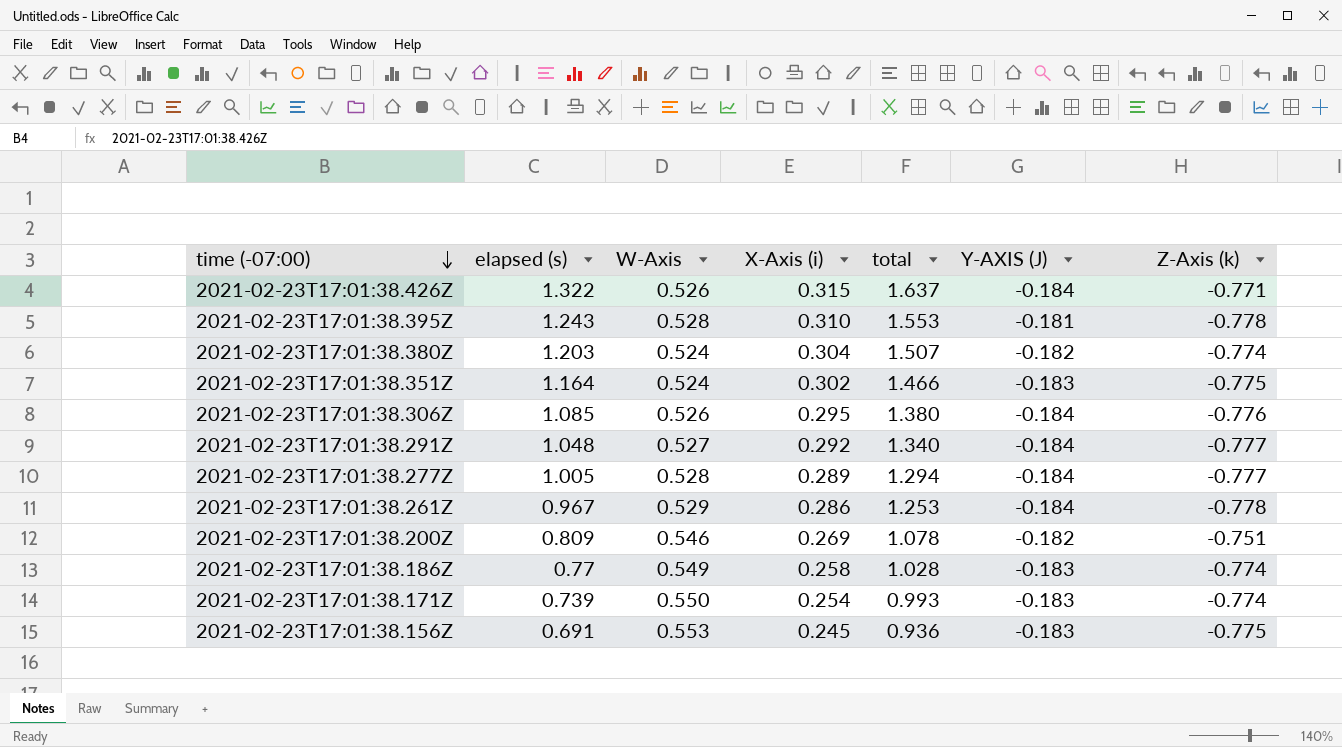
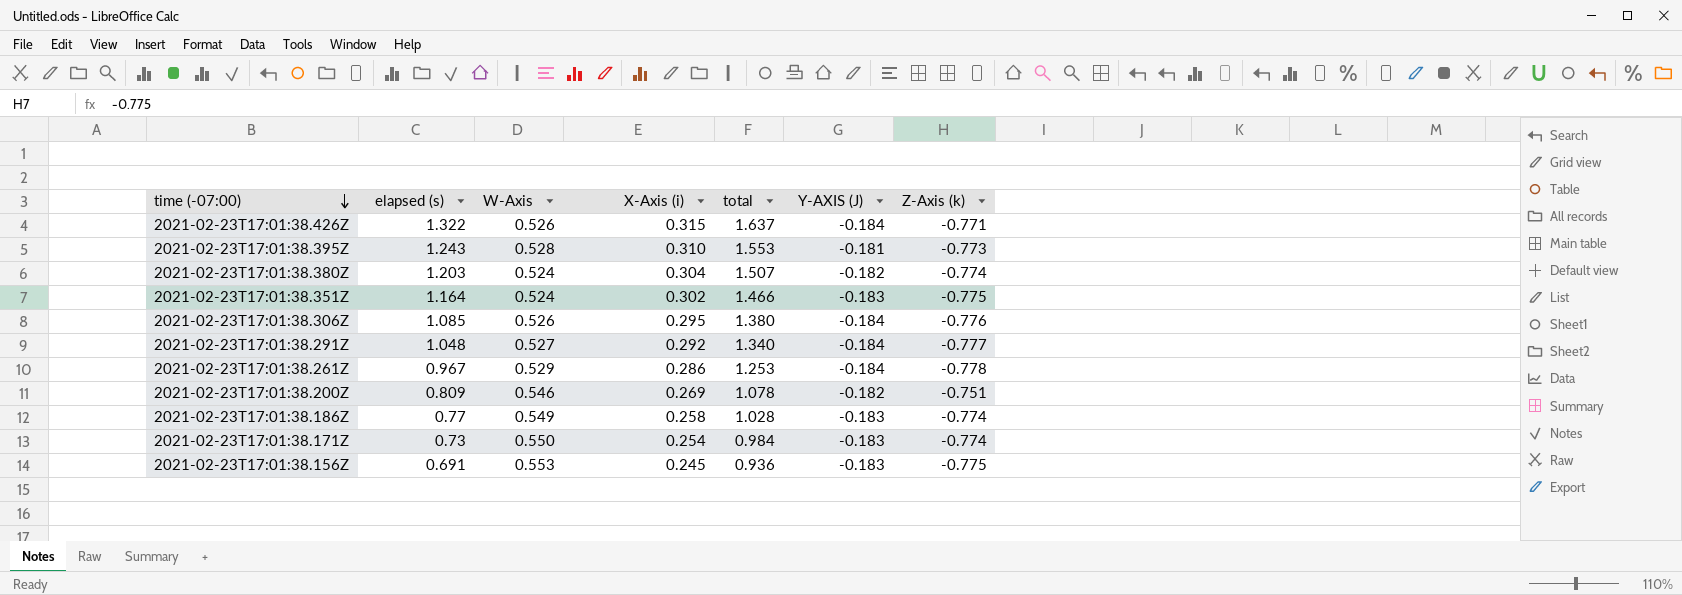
row 2021-02-23T17:01:38.277Z: 1.005 | 0.528 | 0.289 | 1.294 | -0.184 | -0.777 -> none
2021-02-23T17:01:38.395Z | Z-Axis (k): -0.778 -> -0.773
2021-02-23T17:01:38.171Z | elapsed (s): 0.739 -> 0.73
2021-02-23T17:01:38.171Z | total: 0.993 -> 0.984

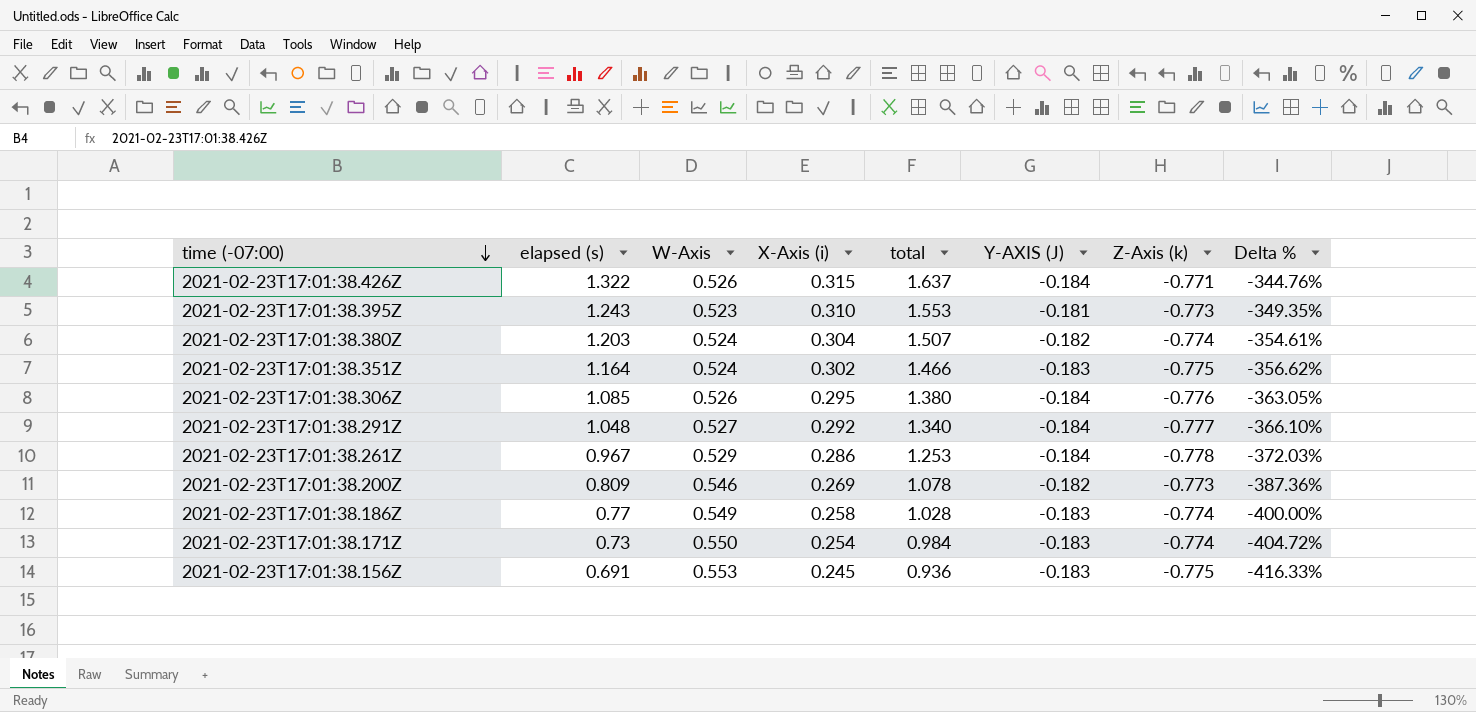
column Delta % | formula: none -> ([Z-Axis (k)] - [X-Axis (i)]) / [X-Axis (i)]
2021-02-23T17:01:38.395Z | W-Axis: 0.528 -> 0.523
2021-02-23T17:01:38.200Z | Z-Axis (k): -0.751 -> -0.773

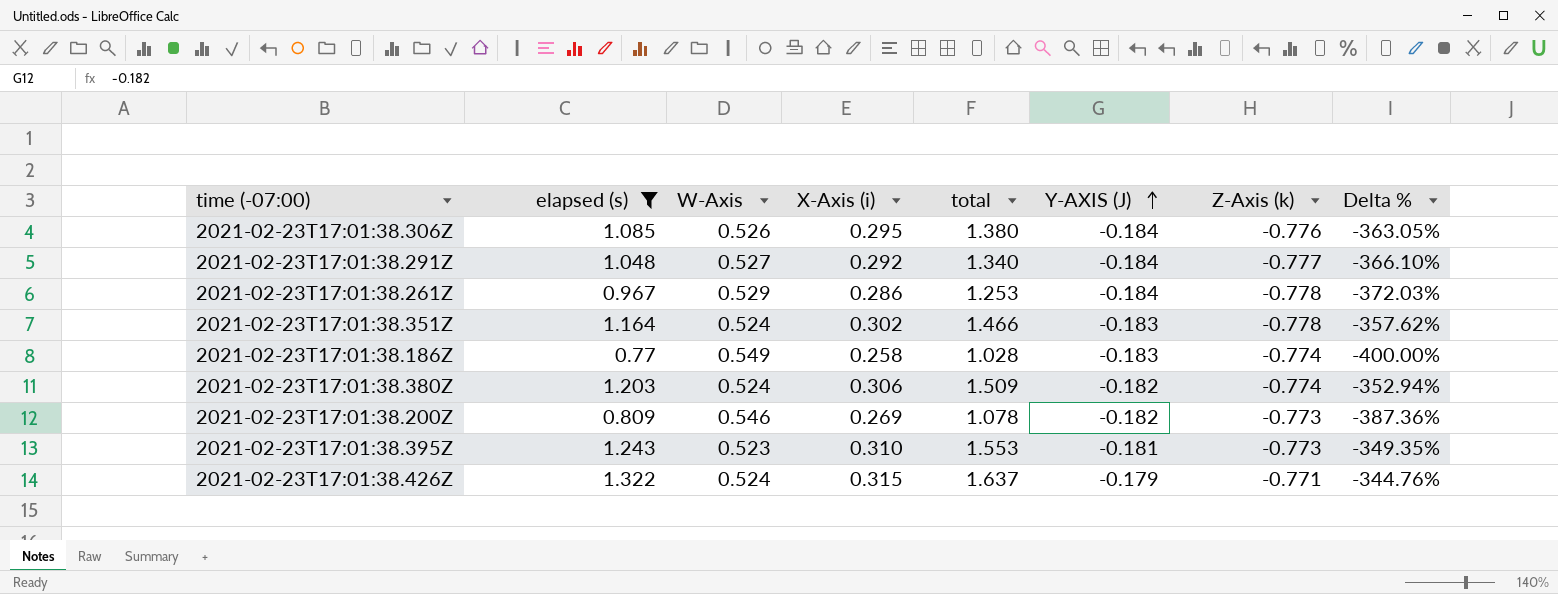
filter: none -> elapsed (s) >= 0.77
row order: time (-07:00) descending -> Y-AXIS (J) ascending
2021-02-23T17:01:38.351Z | Z-Axis (k): -0.775 -> -0.778
2021-02-23T17:01:38.351Z | Delta %: -356.62% -> -357.62%
2021-02-23T17:01:38.380Z | X-Axis (i): 0.304 -> 0.306
2021-02-23T17:01:38.380Z | total: 1.507 -> 1.509
2021-02-23T17:01:38.380Z | Delta %: -354.61% -> -352.94%
2021-02-23T17:01:38.426Z | W-Axis: 0.526 -> 0.524
2021-02-23T17:01:38.426Z | Y-AXIS (J): -0.184 -> -0.179

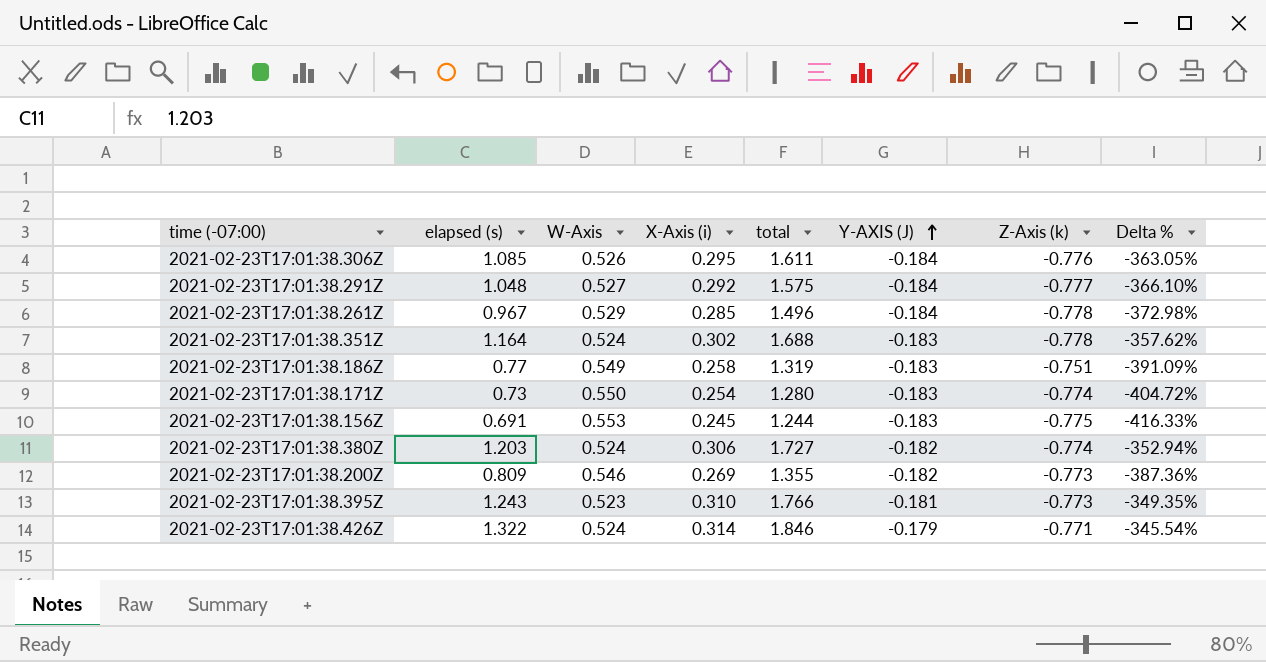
filter: elapsed (s) >= 0.77 -> none
column total | formula: [elapsed (s)] + [X-Axis (i)] -> [elapsed (s)] + [W-Axis]
2021-02-23T17:01:38.261Z | X-Axis (i): 0.286 -> 0.285
2021-02-23T17:01:38.261Z | Delta %: -372.03% -> -372.98%
2021-02-23T17:01:38.186Z | Z-Axis (k): -0.774 -> -0.751
2021-02-23T17:01:38.186Z | Delta %: -400.00% -> -391.09%
2021-02-23T17:01:38.426Z | X-Axis (i): 0.315 -> 0.314
2021-02-23T17:01:38.426Z | Delta %: -344.76% -> -345.54%

